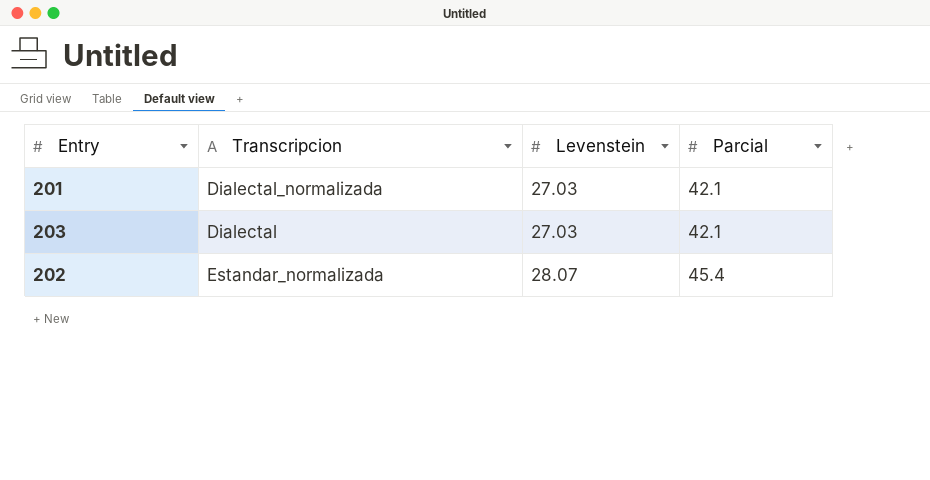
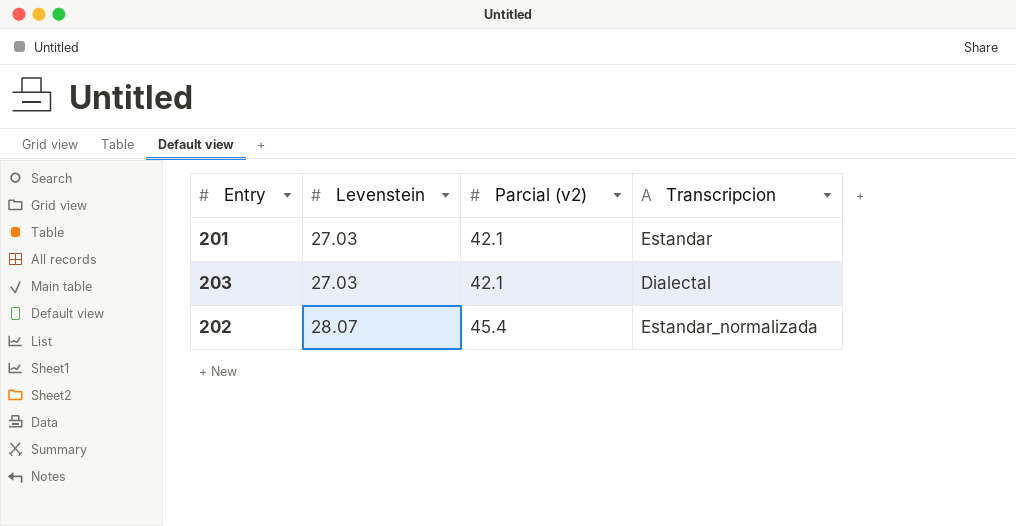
column name: Parcial -> Parcial (v2)
column Transcripcion | position: 2 -> 4
201 | Transcripcion: Dialectal_normalizada -> Estandar

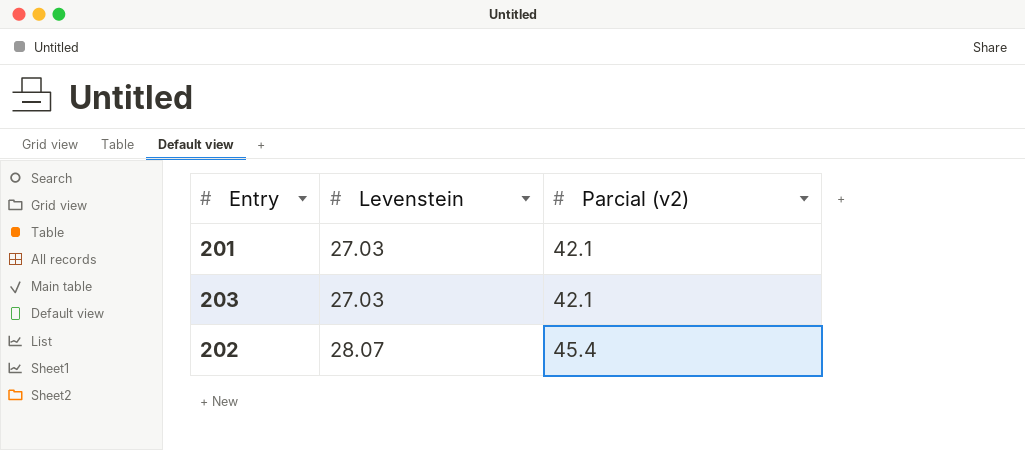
column Transcripcion | position: 4 -> none

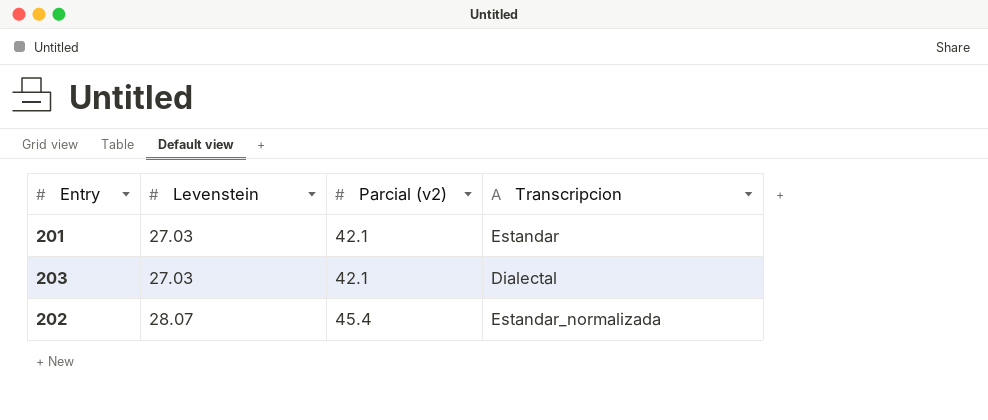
column Transcripcion | position: none -> 4

